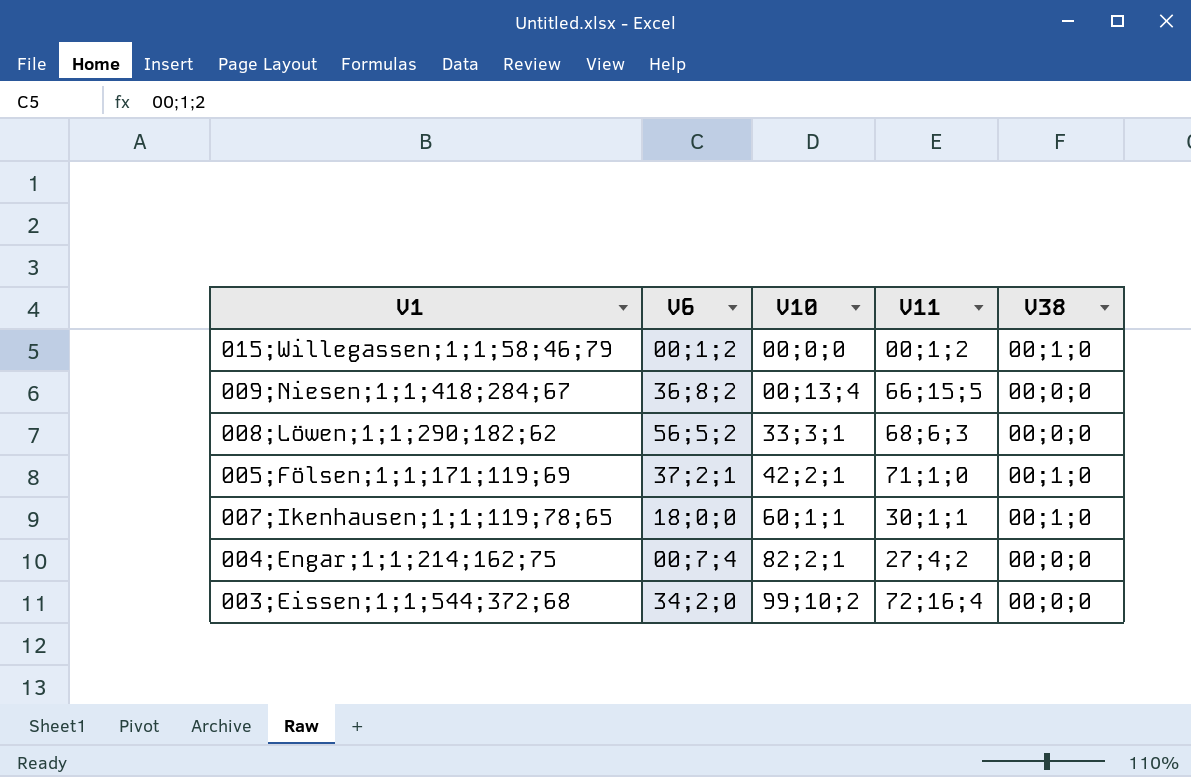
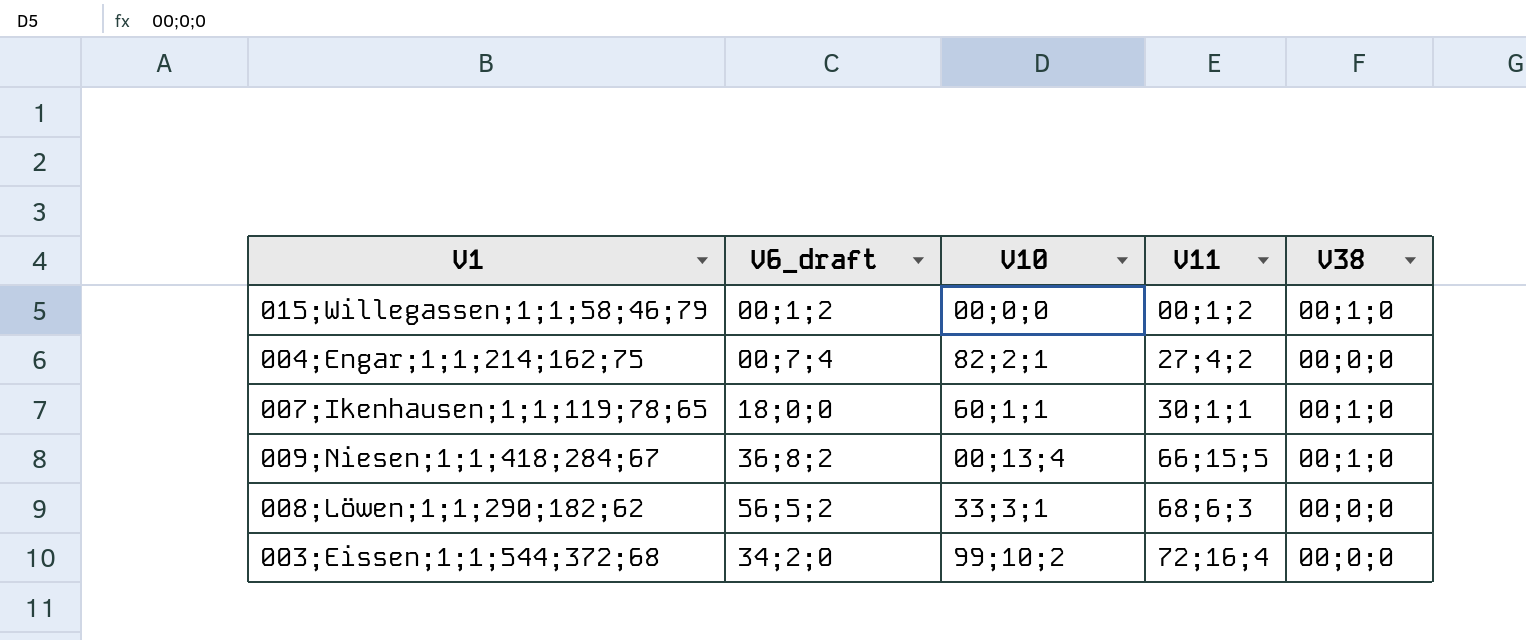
row order: V10 ascending -> V11 ascending
column name: V6 -> V6_draft
row 005;Fölsen;1;1;171;119;69: 37;2;1 | 42;2;1 | 71;1;0 | 00;1;0 -> none
009;Niesen;1;1;418;284;67 | V38: 00;0;0 -> 00;1;0

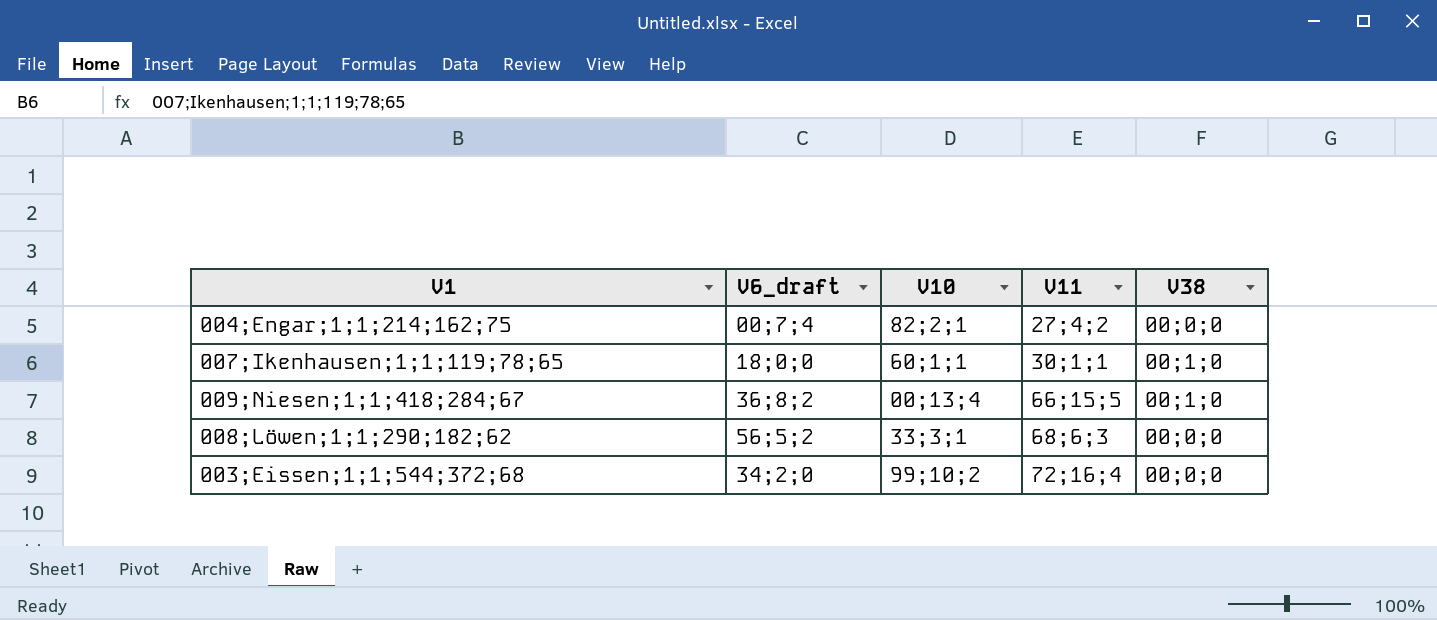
row 015;Willegassen;1;1;58;46;79: 00;1;2 | 00;0;0 | 00;1;2 | 00;1;0 -> none

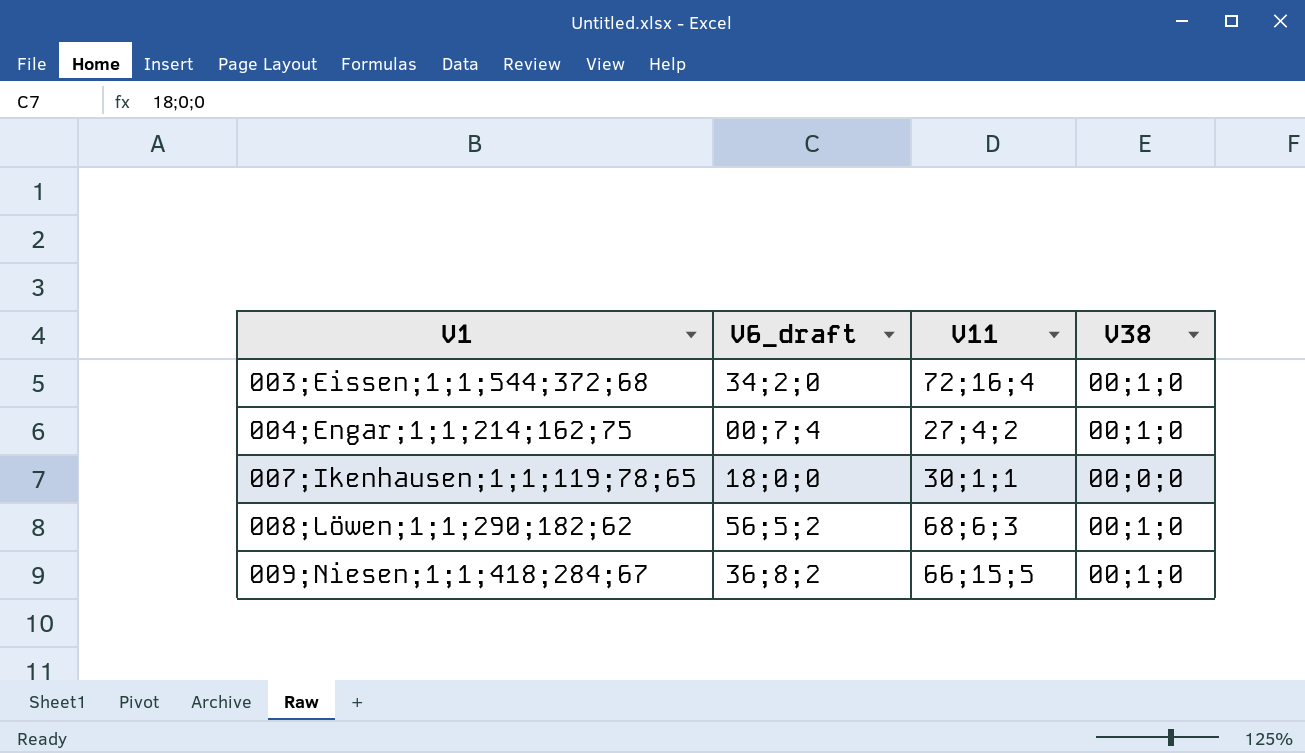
row order: V11 ascending -> V1 ascending
column V10 | position: 3 -> none
003;Eissen;1;1;544;372;68 | V38: 00;0;0 -> 00;1;0
004;Engar;1;1;214;162;75 | V38: 00;0;0 -> 00;1;0
007;Ikenhausen;1;1;119;78;65 | V38: 00;1;0 -> 00;0;0
008;Löwen;1;1;290;182;62 | V38: 00;0;0 -> 00;1;0

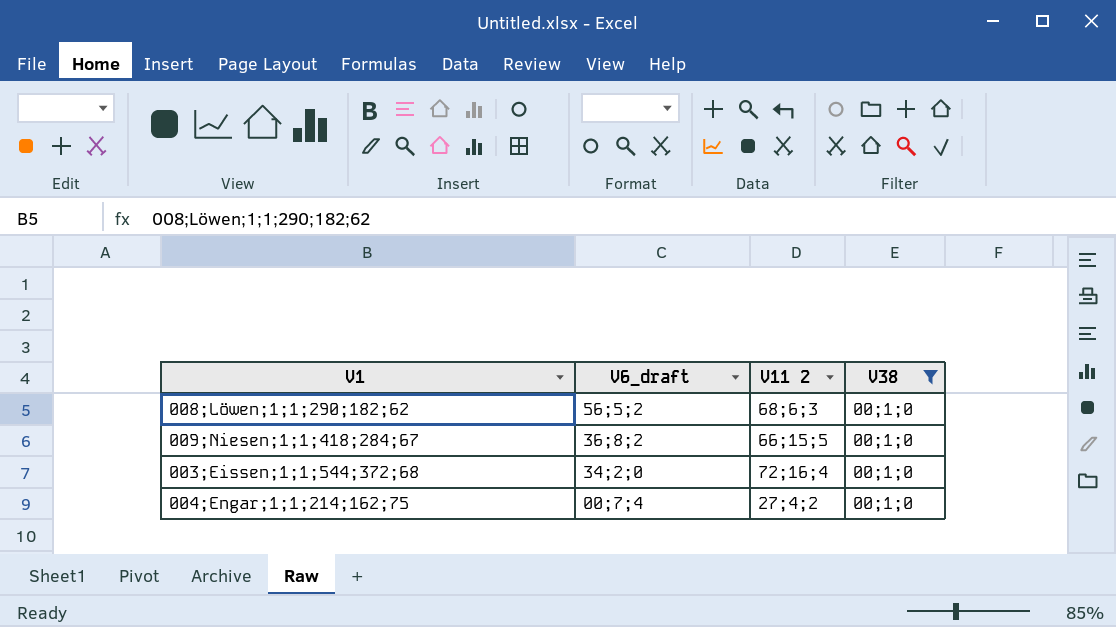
filter: none -> V38 = 00;1;0
row order: V1 ascending -> V6_draft descending
column name: V11 -> V11 2

